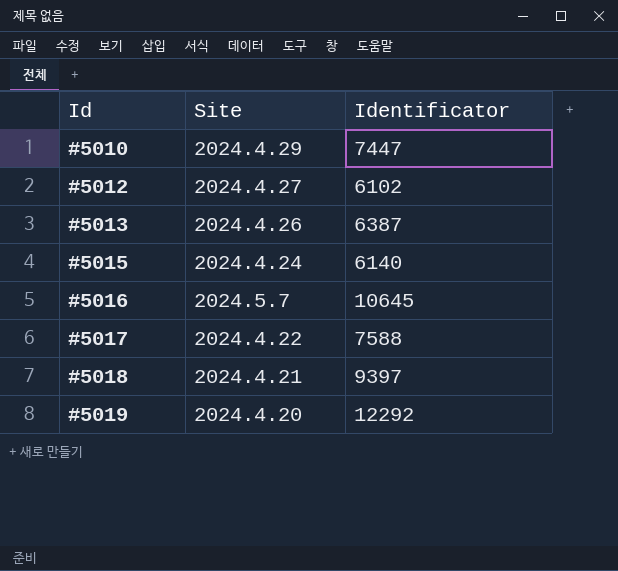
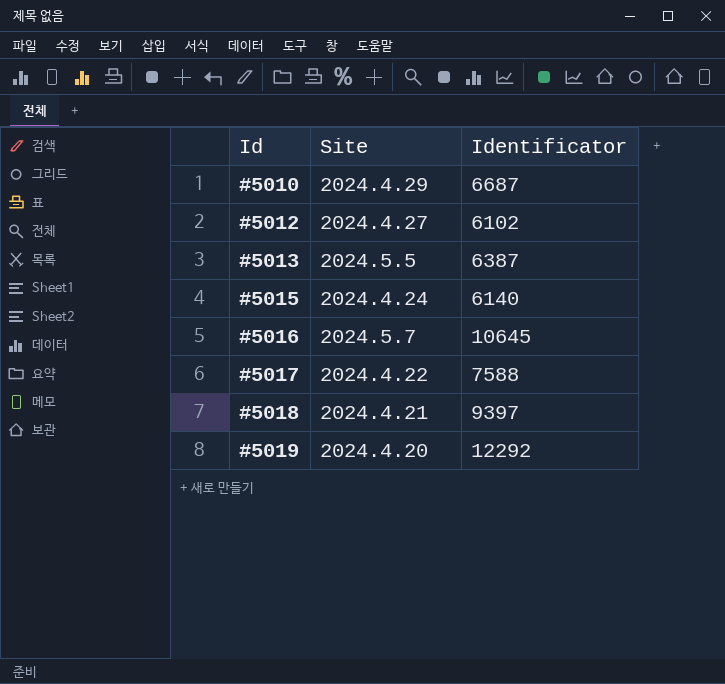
#5010 | Identificator: 7447 -> 6687
#5013 | Site: 2024.4.26 -> 2024.5.5

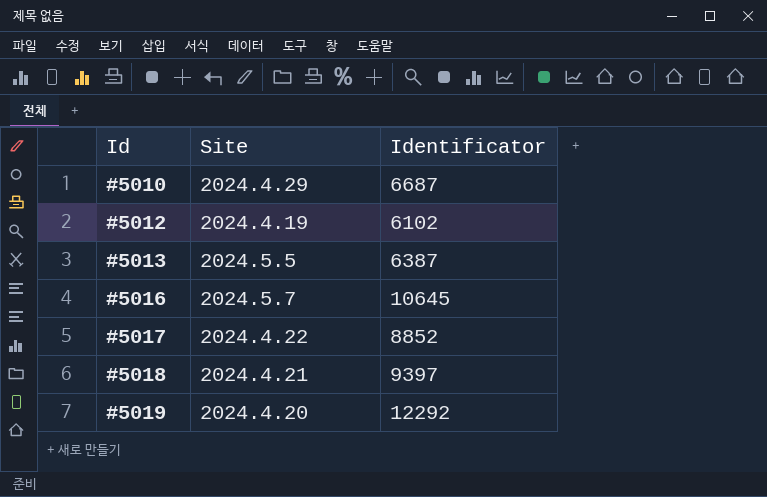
row #5015: 2024.4.24 | 6140 -> none
#5012 | Site: 2024.4.27 -> 2024.4.19
#5017 | Identificator: 7588 -> 8852

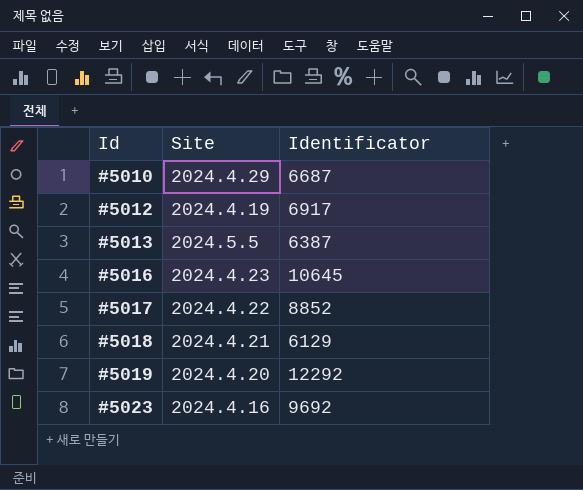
#5012 | Identificator: 6102 -> 6917
#5016 | Site: 2024.5.7 -> 2024.4.23
#5018 | Identificator: 9397 -> 6129
row #5023: none -> 2024.4.16 | 9692

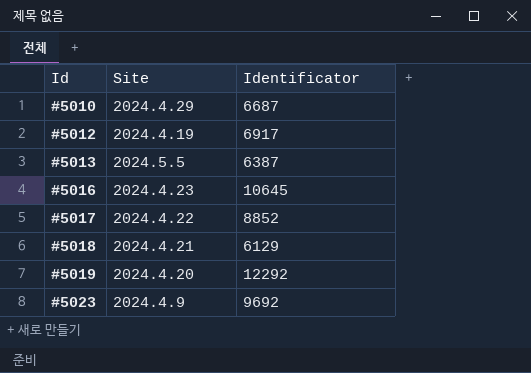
#5023 | Site: 2024.4.16 -> 2024.4.9

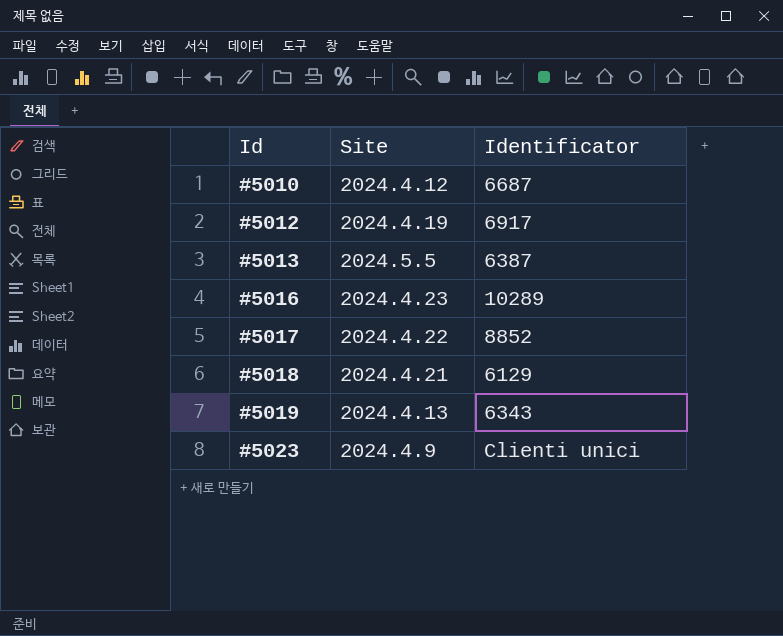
#5010 | Site: 2024.4.29 -> 2024.4.12
#5016 | Identificator: 10645 -> 10289
#5019 | Site: 2024.4.20 -> 2024.4.13
#5019 | Identificator: 12292 -> 6343
#5023 | Identificator: 9692 -> Clienti unici

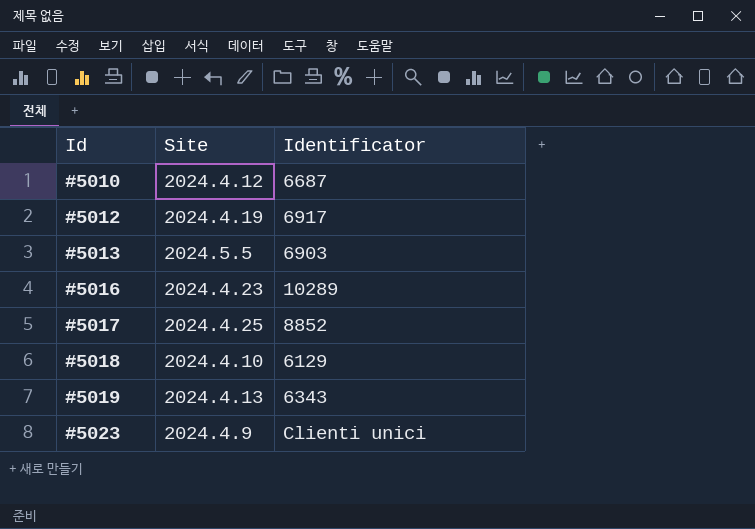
#5013 | Identificator: 6387 -> 6903
#5017 | Site: 2024.4.22 -> 2024.4.25
#5018 | Site: 2024.4.21 -> 2024.4.10

